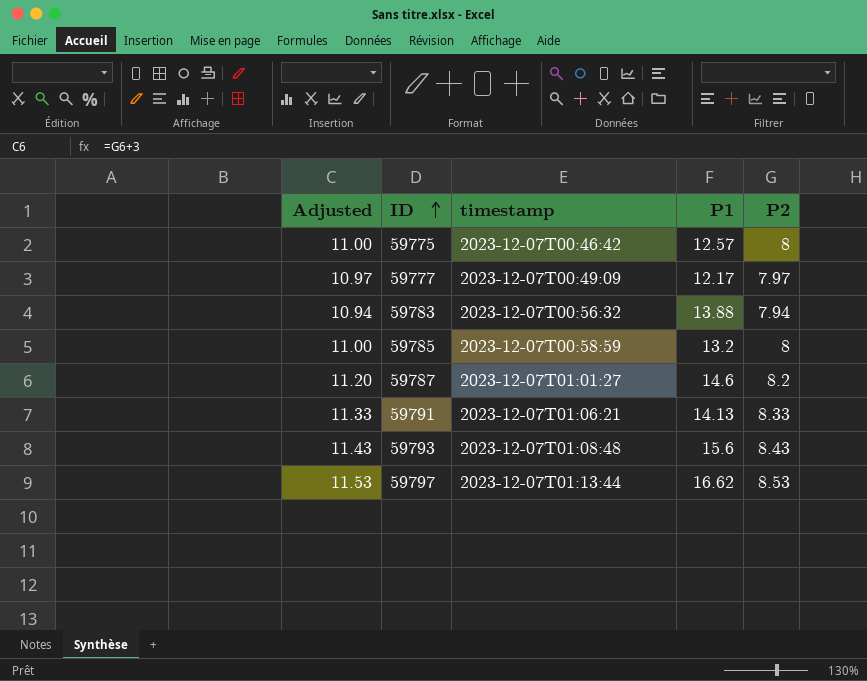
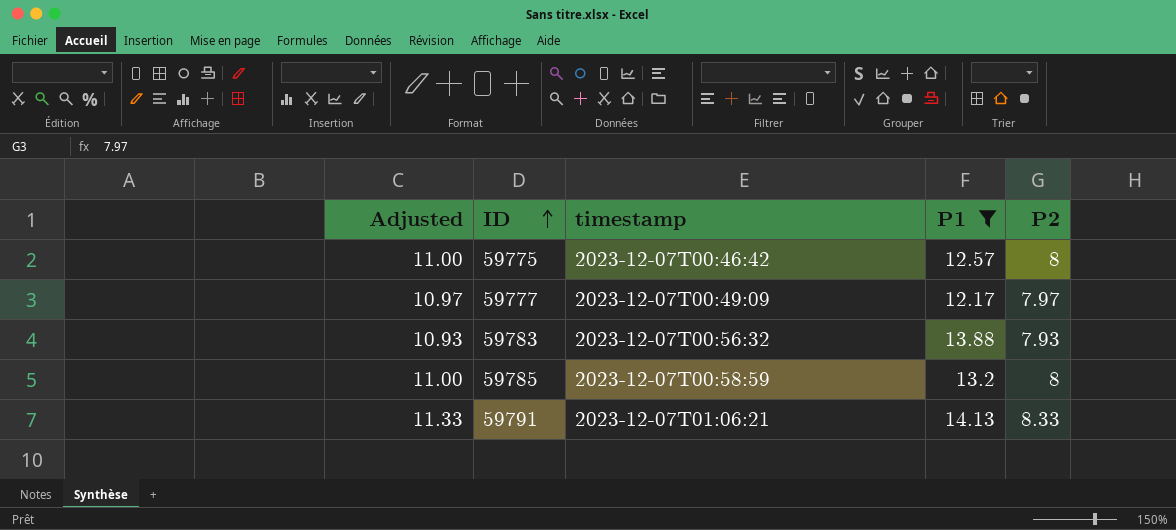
filter: none -> P1 <= 14.13
59783 | Adjusted: 10.94 -> 10.93
59783 | P2: 7.94 -> 7.93

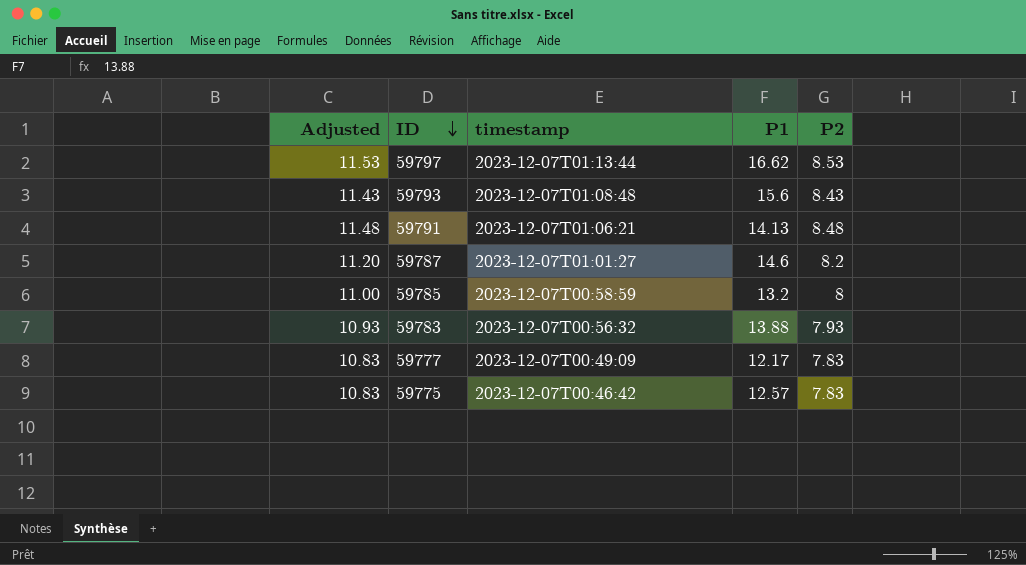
filter: P1 <= 14.13 -> none
row order: ID ascending -> ID descending
59791 | Adjusted: 11.33 -> 11.48
59791 | P2: 8.33 -> 8.48
59777 | Adjusted: 10.97 -> 10.83
59777 | P2: 7.97 -> 7.83
59775 | Adjusted: 11.00 -> 10.83
59775 | P2: 8 -> 7.83

